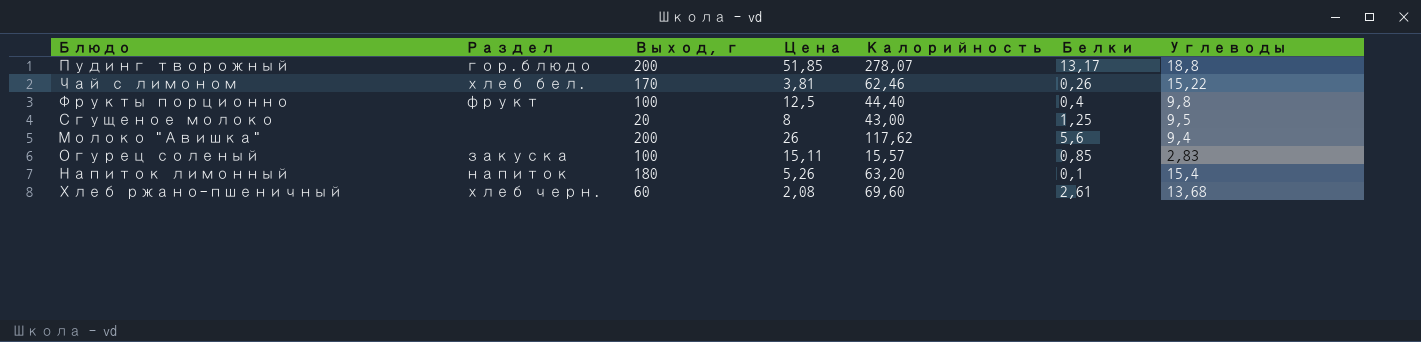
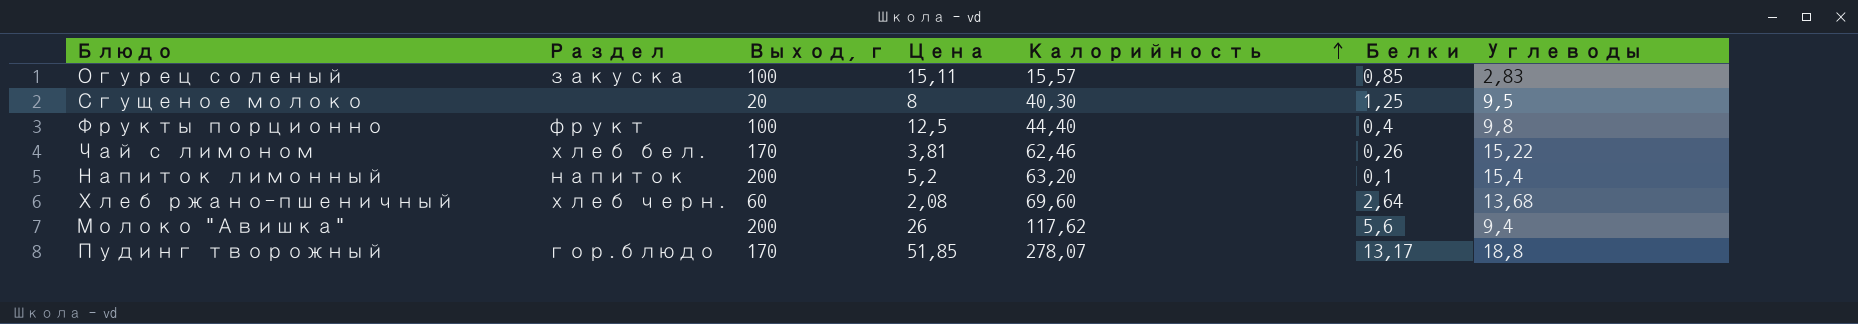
row order: none -> Калорийность ascending
Сгущеное молоко | Калорийность: 43,00 -> 40,30
Напиток лимонный | Выход, г: 180 -> 200
Напиток лимонный | Цена: 5,26 -> 5,2
Хлеб ржано-пшеничный | Белки: 2,61 -> 2,64
Пудинг творожный | Выход, г: 200 -> 170

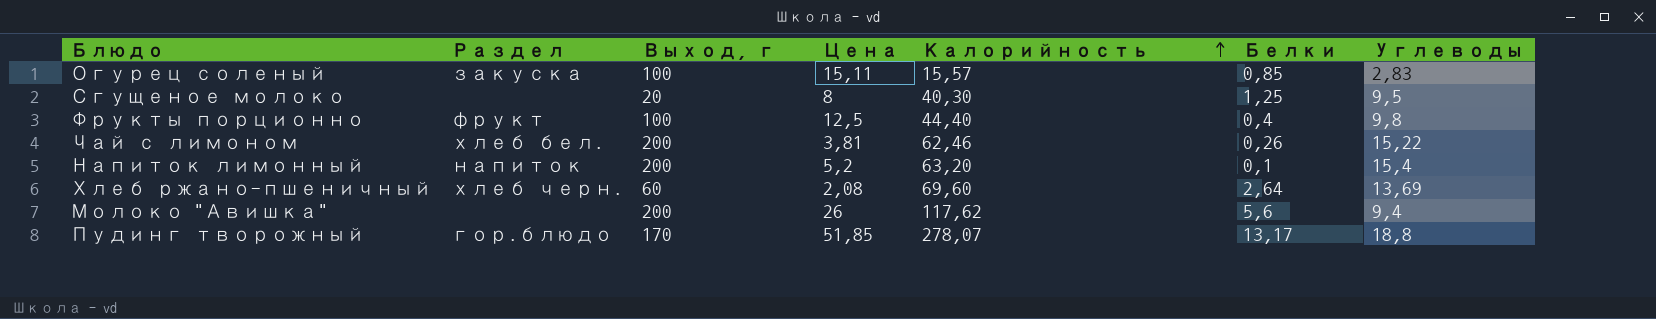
Чай с лимоном | Выход, г: 170 -> 200
Хлеб ржано-пшеничный | Углеводы: 13,68 -> 13,69

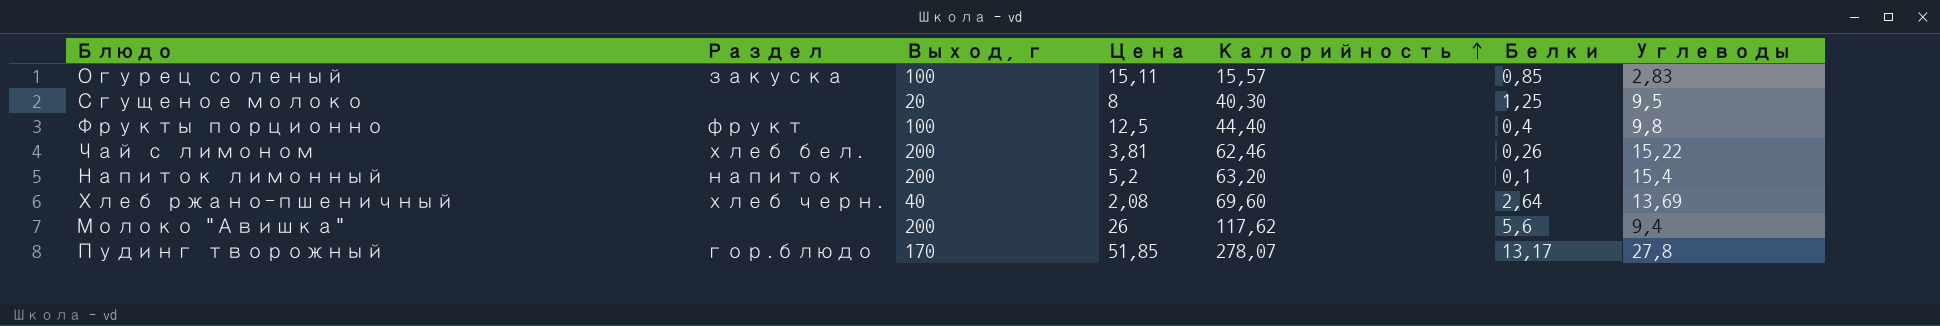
Хлеб ржано-пшеничный | Выход, г: 60 -> 40
Пудинг творожный | Углеводы: 18,8 -> 27,8

